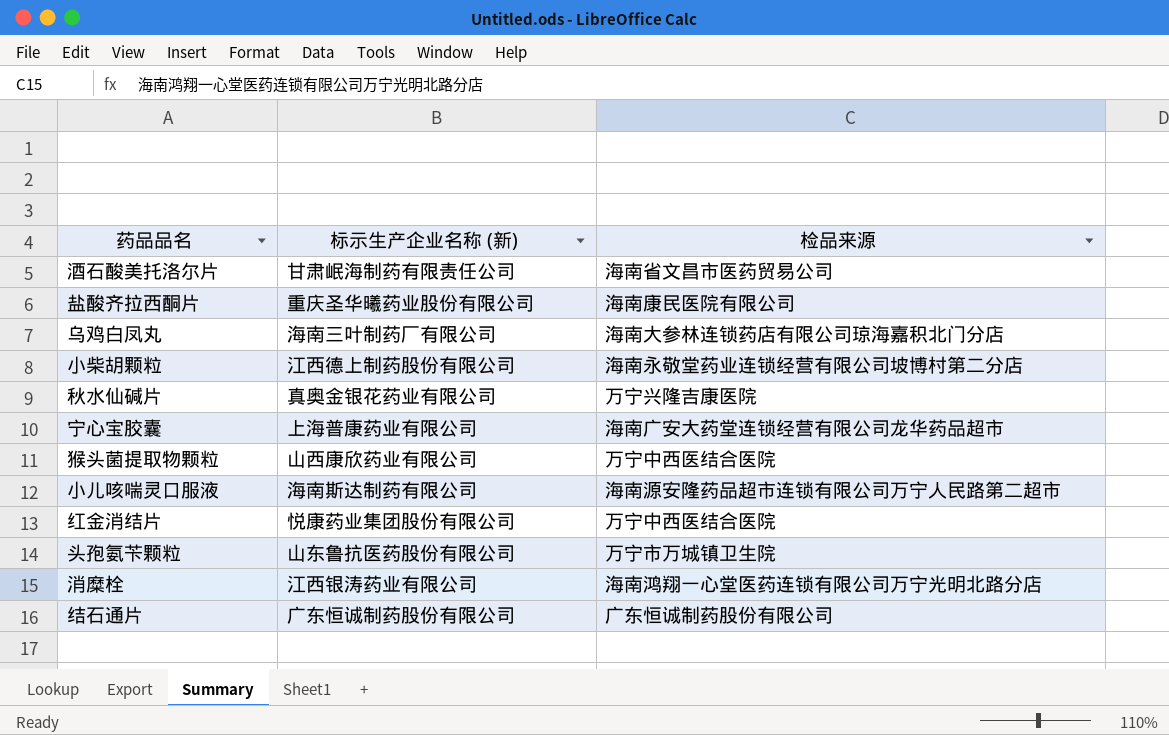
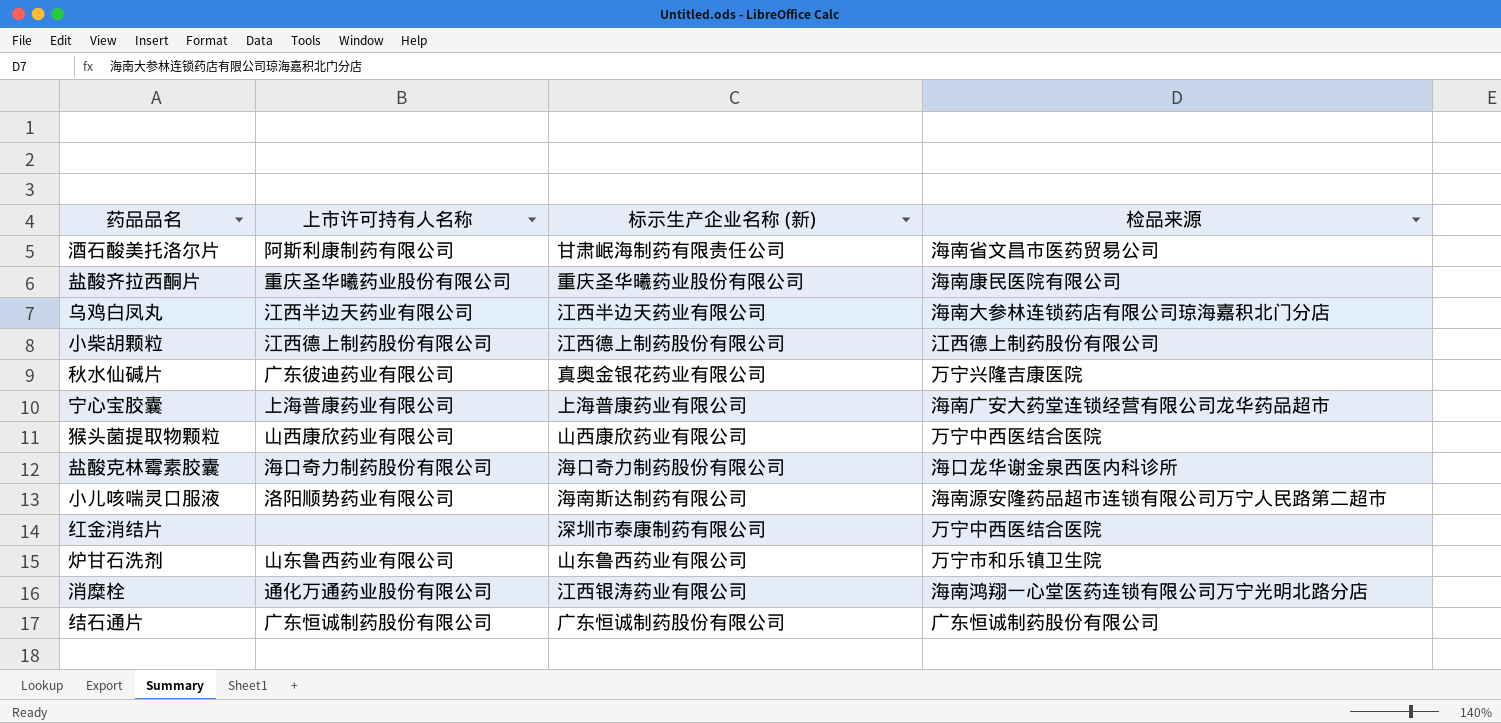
column 上市许可持有人名称 | position: none -> 2
row 头孢氨苄颗粒: 山东鲁抗医药股份有限公司 | 万宁市万城镇卫生院 -> none
乌鸡白凤丸 | 标示生产企业名称 (新): 海南三叶制药厂有限公司 -> 江西半边天药业有限公司
小柴胡颗粒 | 检品来源: 海南永敬堂药业连锁经营有限公司坡博村第二分店 -> 江西德上制药股份有限公司
row 盐酸克林霉素胶囊: none -> 海口奇力制药股份有限公司 | 海口奇力制药股份有限公司 | 海口龙华谢金泉西医内科诊所
红金消结片 | 标示生产企业名称 (新): 悦康药业集团股份有限公司 -> 深圳市泰康制药有限公司
row 炉甘石洗剂: none -> 山东鲁西药业有限公司 | 山东鲁西药业有限公司 | 万宁市和乐镇卫生院

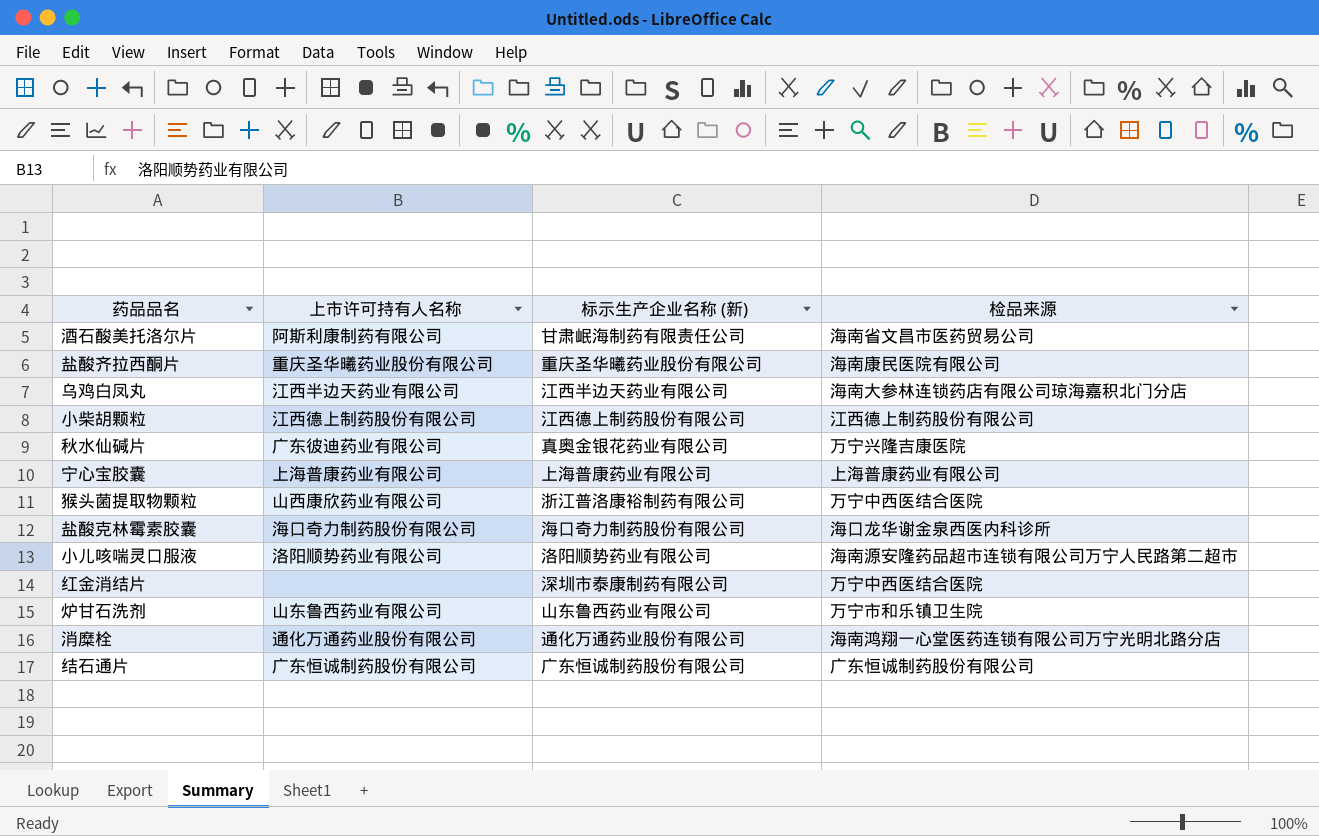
宁心宝胶囊 | 检品来源: 海南广安大药堂连锁经营有限公司龙华药品超市 -> 上海普康药业有限公司
猴头菌提取物颗粒 | 标示生产企业名称 (新): 山西康欣药业有限公司 -> 浙江普洛康裕制药有限公司
小儿咳喘灵口服液 | 标示生产企业名称 (新): 海南斯达制药有限公司 -> 洛阳顺势药业有限公司
消糜栓 | 标示生产企业名称 (新): 江西银涛药业有限公司 -> 通化万通药业股份有限公司

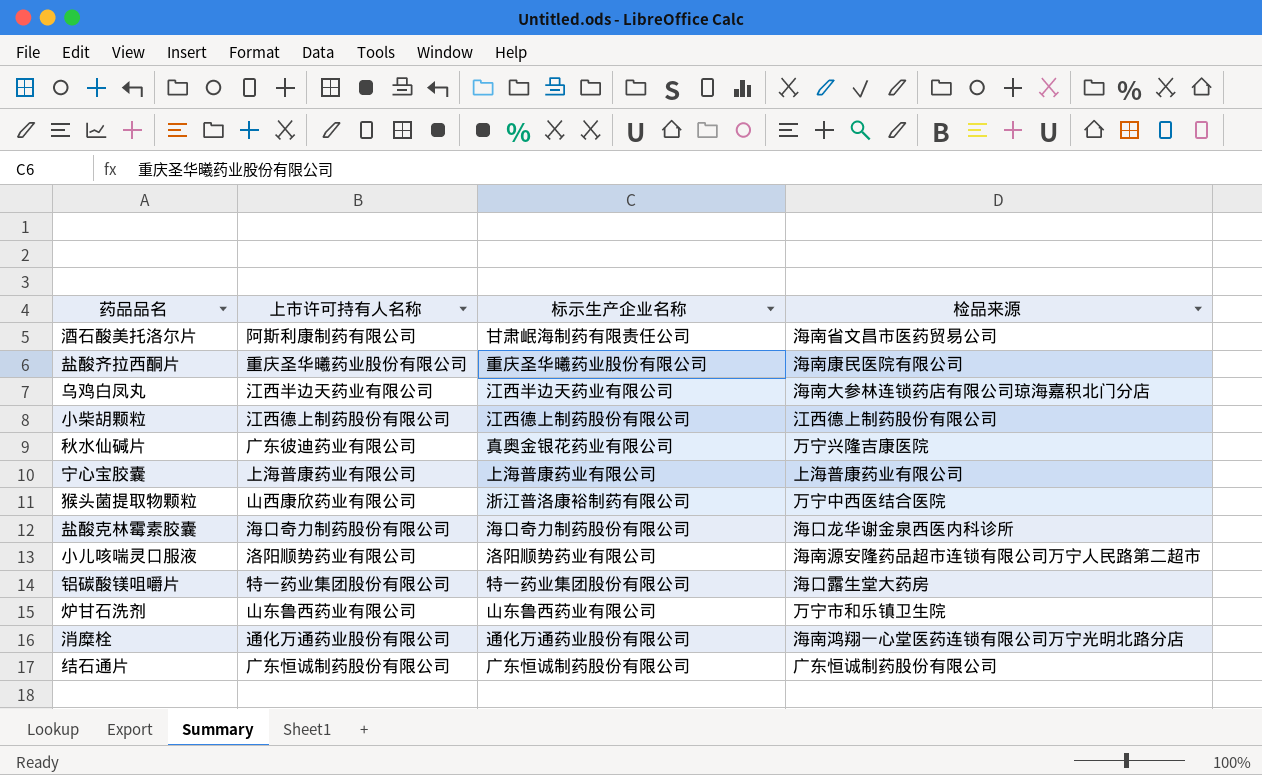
column name: 标示生产企业名称 (新) -> 标示生产企业名称
row 红金消结片: none | 深圳市泰康制药有限公司 | 万宁中西医结合医院 -> none
row 铝碳酸镁咀嚼片: none -> 特一药业集团股份有限公司 | 特一药业集团股份有限公司 | 海口露生堂大药房

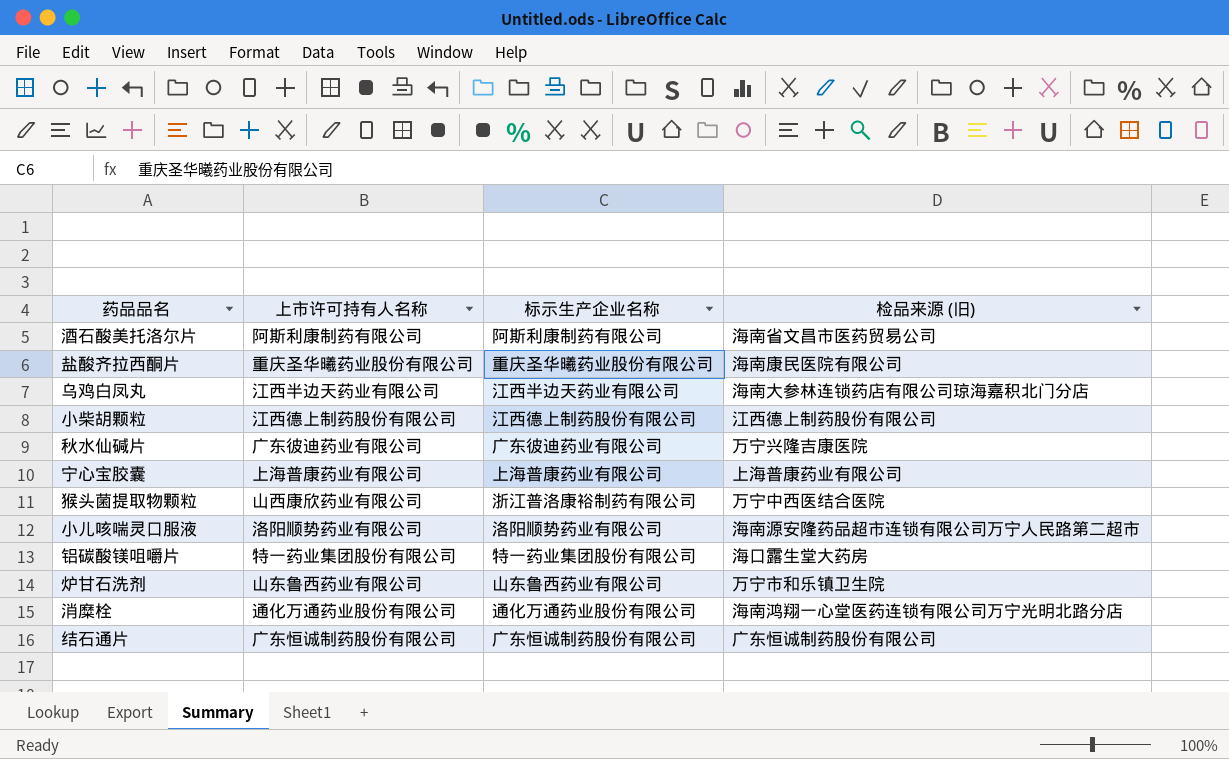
column name: 检品来源 -> 检品来源 (旧)
row 盐酸克林霉素胶囊: 海口奇力制药股份有限公司 | 海口奇力制药股份有限公司 | 海口龙华谢金泉西医内科诊所 -> none
酒石酸美托洛尔片 | 标示生产企业名称: 甘肃岷海制药有限责任公司 -> 阿斯利康制药有限公司
秋水仙碱片 | 标示生产企业名称: 真奥金银花药业有限公司 -> 广东彼迪药业有限公司

